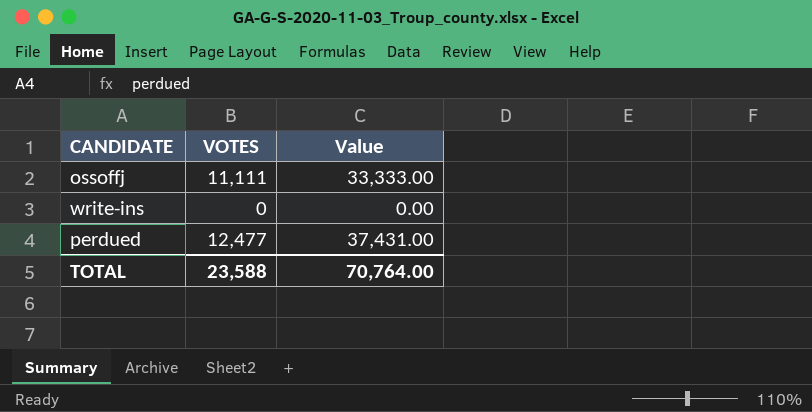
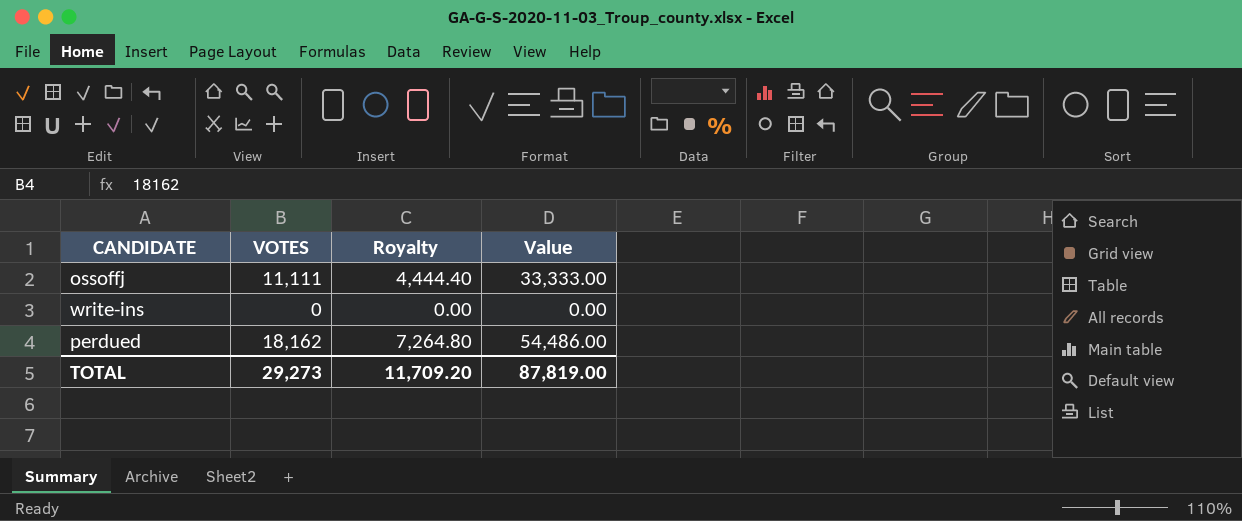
column Royalty | formula: none -> [VOTES] * 0.4
perdued | VOTES: 12,477 -> 18,162
perdued | Value: 37,431.00 -> 54,486.00
TOTAL | VOTES: 23,588 -> 29,273
TOTAL | Value: 70,764.00 -> 87,819.00

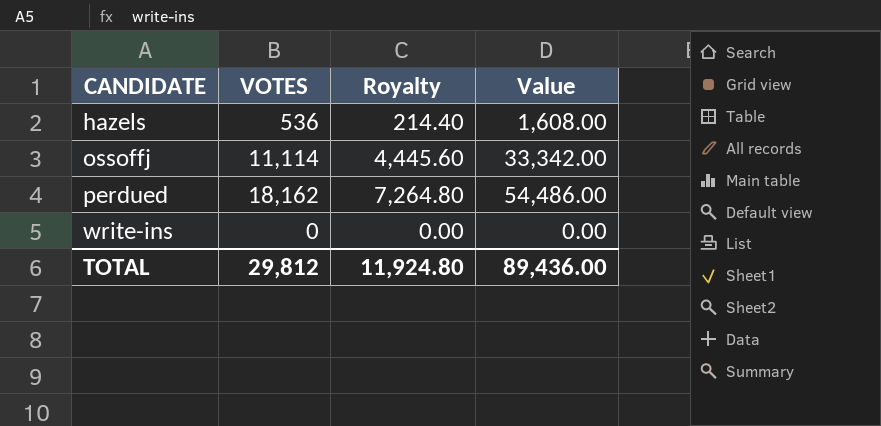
row order: none -> CANDIDATE ascending
row hazels: none -> 536 | 214.40 | 1,608.00
ossoffj | VOTES: 11,111 -> 11,114
ossoffj | Royalty: 4,444.40 -> 4,445.60
ossoffj | Value: 33,333.00 -> 33,342.00
TOTAL | VOTES: 29,273 -> 29,812
TOTAL | Royalty: 11,709.20 -> 11,924.80
TOTAL | Value: 87,819.00 -> 89,436.00

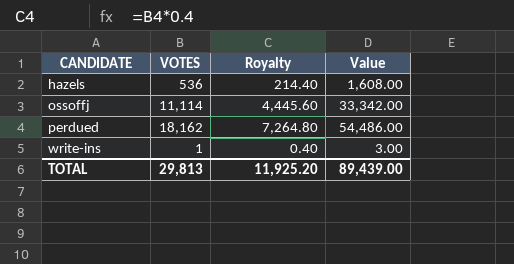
write-ins | VOTES: 0 -> 1
write-ins | Royalty: 0.00 -> 0.40
write-ins | Value: 0.00 -> 3.00
TOTAL | VOTES: 29,812 -> 29,813
TOTAL | Royalty: 11,924.80 -> 11,925.20
TOTAL | Value: 89,436.00 -> 89,439.00

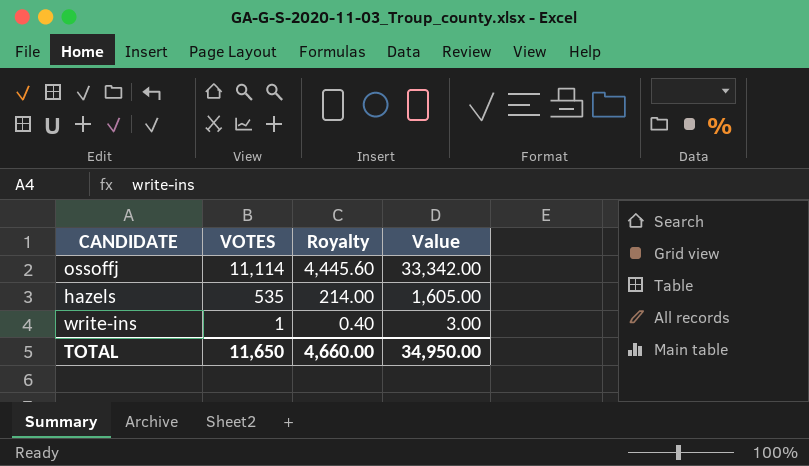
row order: CANDIDATE ascending -> VOTES descending
row perdued: 18,162 | 7,264.80 | 54,486.00 -> none
hazels | VOTES: 536 -> 535
hazels | Royalty: 214.40 -> 214.00
hazels | Value: 1,608.00 -> 1,605.00
TOTAL | VOTES: 29,813 -> 11,650
TOTAL | Royalty: 11,925.20 -> 4,660.00
TOTAL | Value: 89,439.00 -> 34,950.00

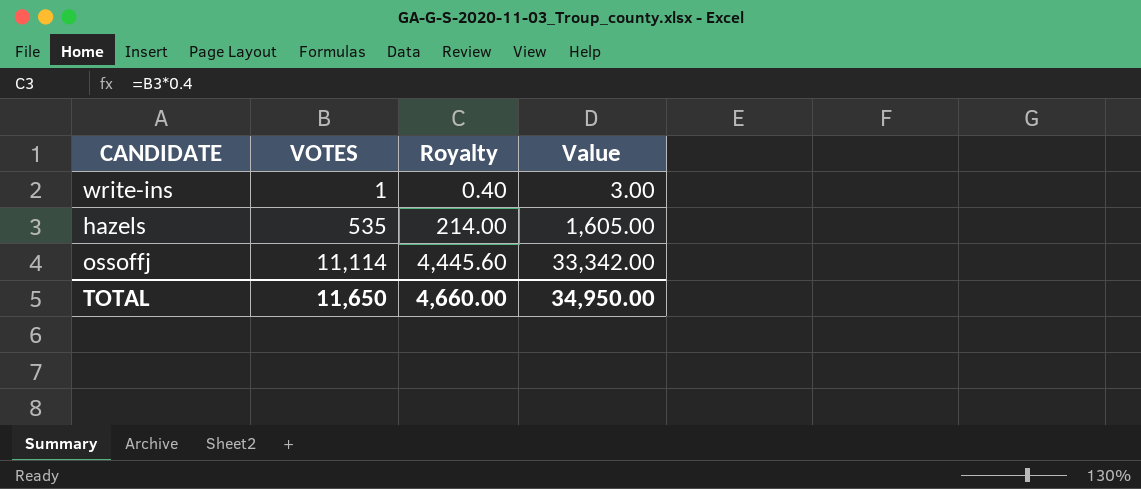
row order: VOTES descending -> VOTES ascending

